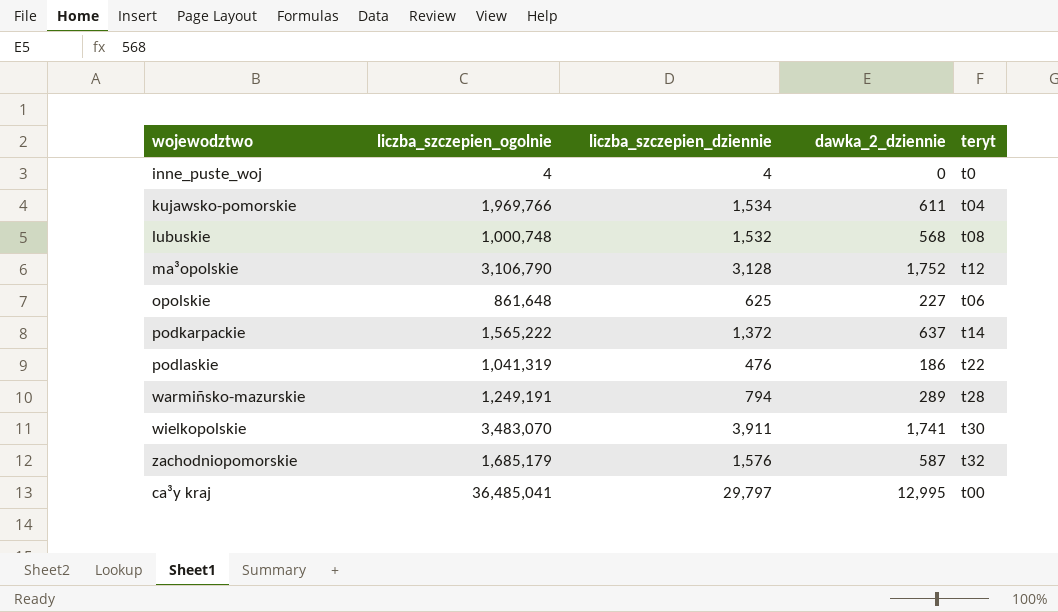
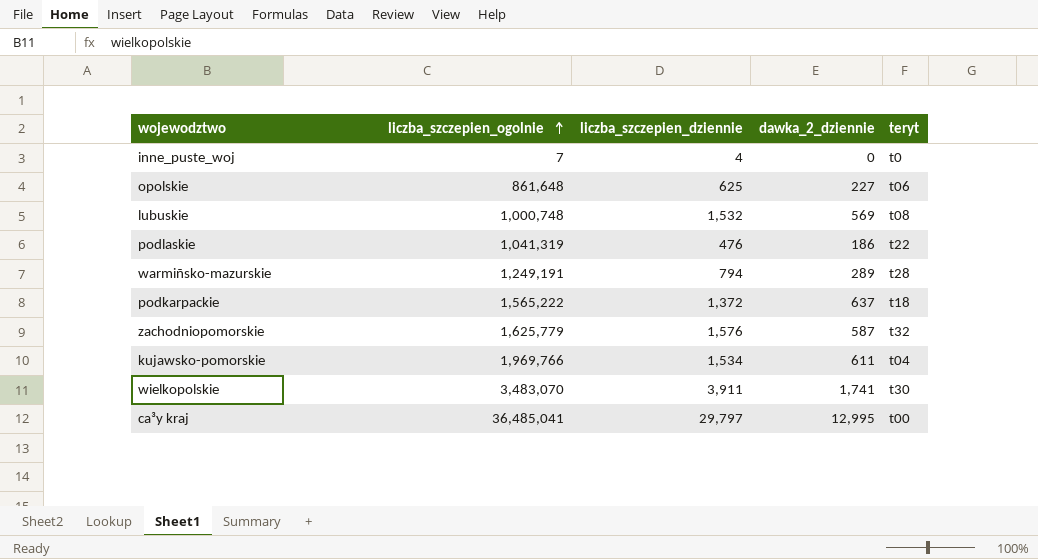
row order: none -> liczba_szczepien_ogolnie ascending
row ma³opolskie: 3,106,790 | 3,128 | 1,752 | t12 -> none
inne_puste_woj | liczba_szczepien_ogolnie: 4 -> 7
lubuskie | dawka_2_dziennie: 568 -> 569
podkarpackie | teryt: t14 -> t18
zachodniopomorskie | liczba_szczepien_ogolnie: 1,685,179 -> 1,625,779

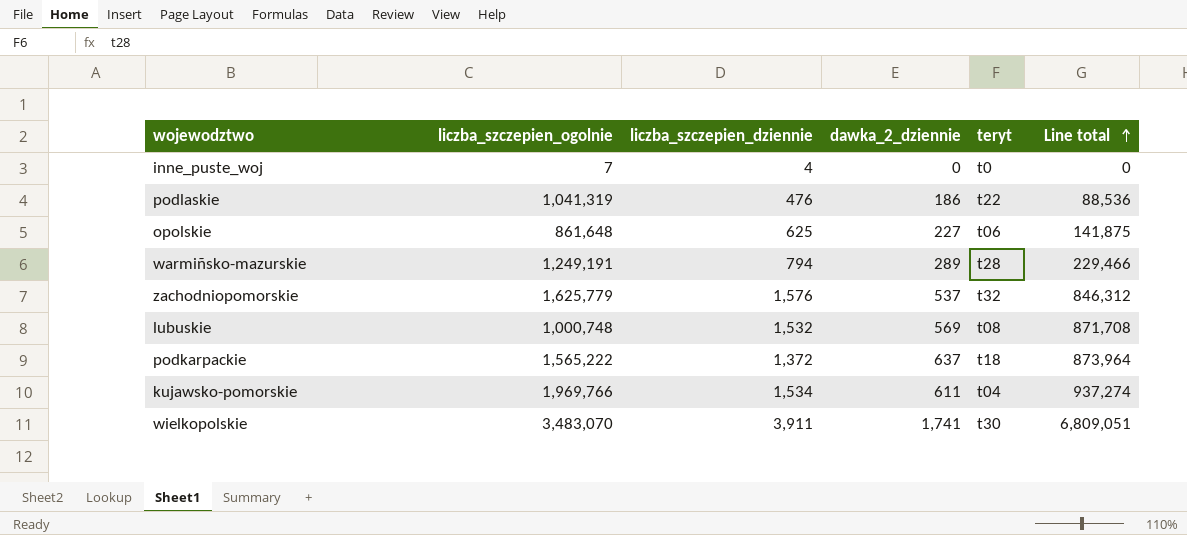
row order: liczba_szczepien_ogolnie ascending -> Line total ascending
column Line total | formula: none -> [liczba_szczepien_dziennie] * [dawka_2_dziennie]
row ca³y kraj: 36,485,041 | 29,797 | 12,995 | t00 -> none
zachodniopomorskie | dawka_2_dziennie: 587 -> 537

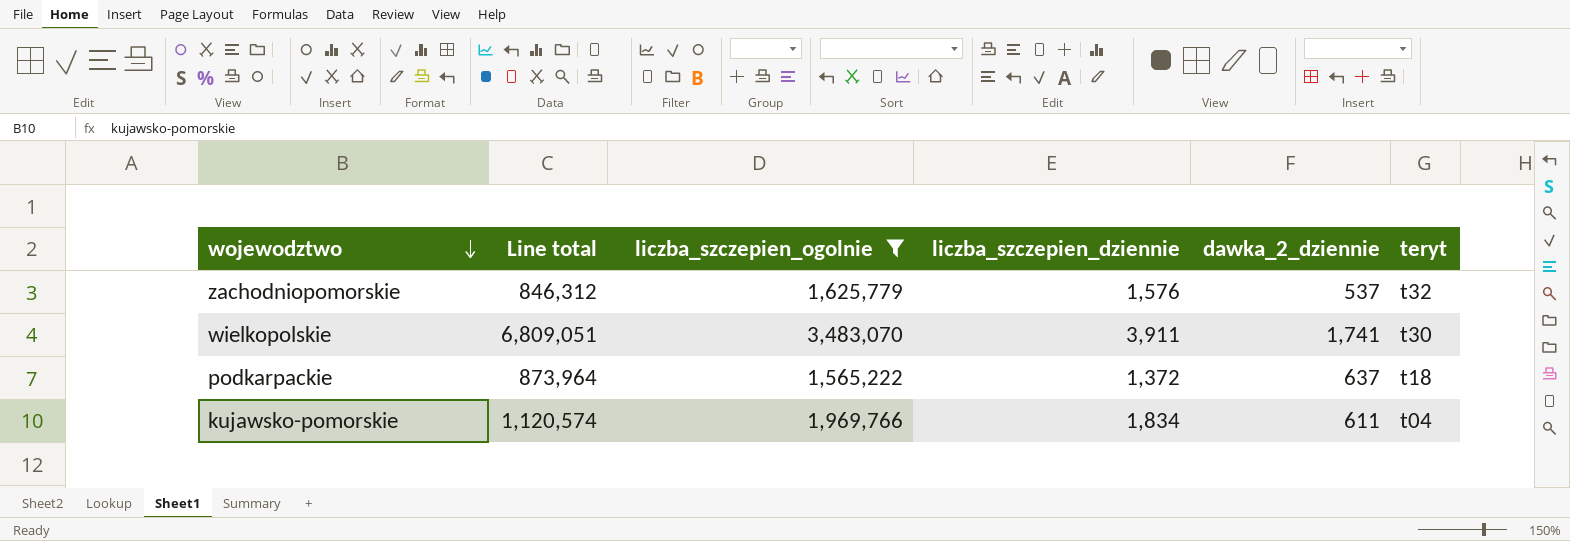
filter: none -> liczba_szczepien_ogolnie >= 1,565,222
row order: Line total ascending -> wojewodztwo descending
column Line total | position: 6 -> 2
kujawsko-pomorskie | Line total: 937,274 -> 1,120,574
kujawsko-pomorskie | liczba_szczepien_dziennie: 1,534 -> 1,834

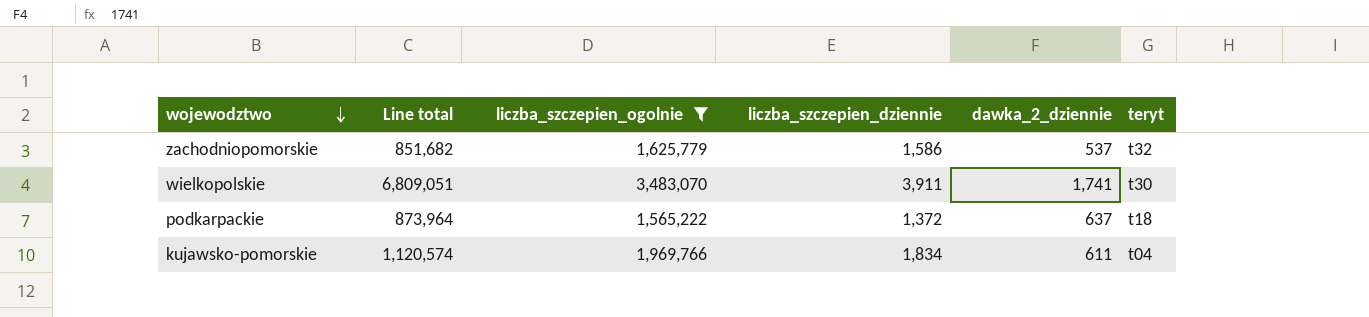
zachodniopomorskie | Line total: 846,312 -> 851,682
zachodniopomorskie | liczba_szczepien_dziennie: 1,576 -> 1,586

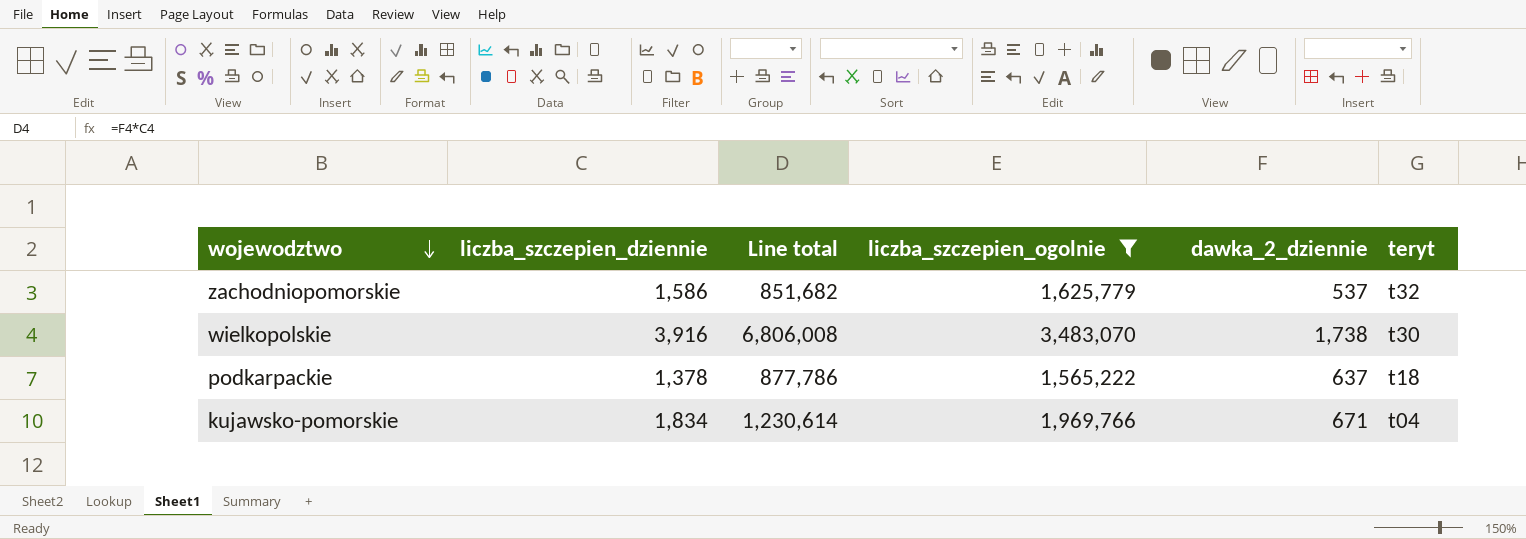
column liczba_szczepien_dziennie | position: 4 -> 2
wielkopolskie | liczba_szczepien_dziennie: 3,911 -> 3,916
wielkopolskie | Line total: 6,809,051 -> 6,806,008
wielkopolskie | dawka_2_dziennie: 1,741 -> 1,738
podkarpackie | liczba_szczepien_dziennie: 1,372 -> 1,378
podkarpackie | Line total: 873,964 -> 877,786
kujawsko-pomorskie | Line total: 1,120,574 -> 1,230,614
kujawsko-pomorskie | dawka_2_dziennie: 611 -> 671

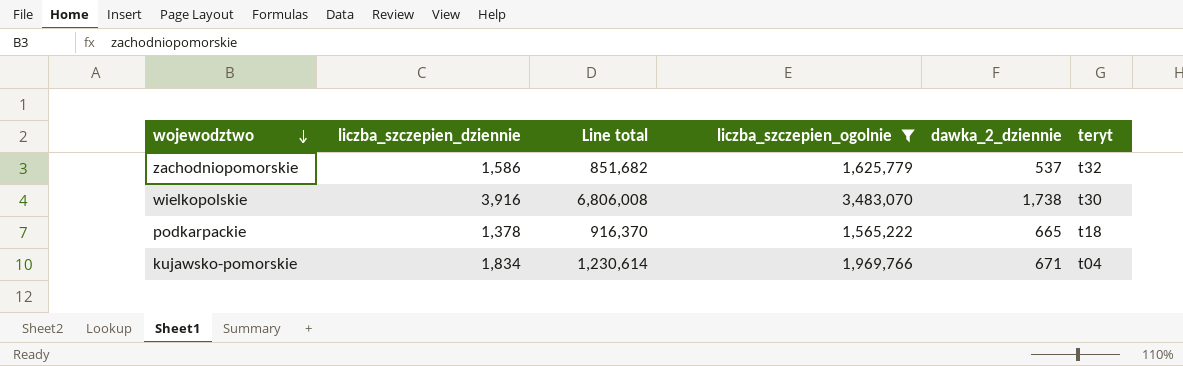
podkarpackie | Line total: 877,786 -> 916,370
podkarpackie | dawka_2_dziennie: 637 -> 665

